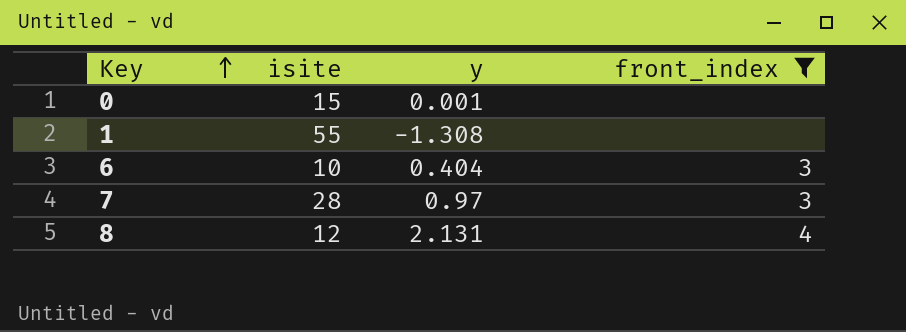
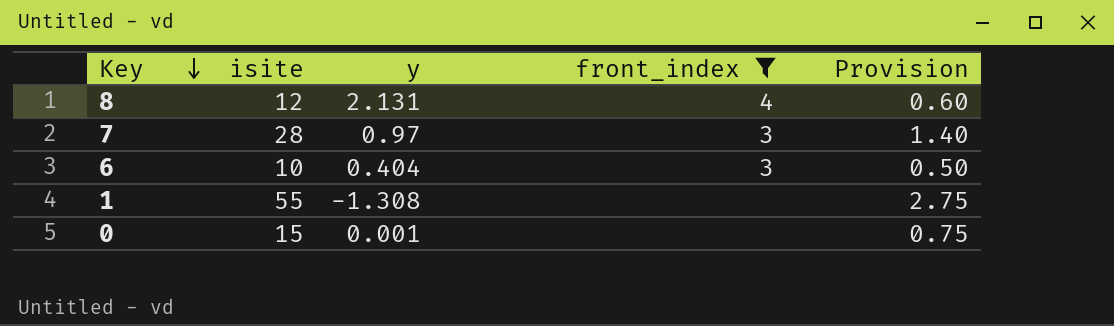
row order: Key ascending -> Key descending
column Provision | formula: none -> [isite] * 0.05

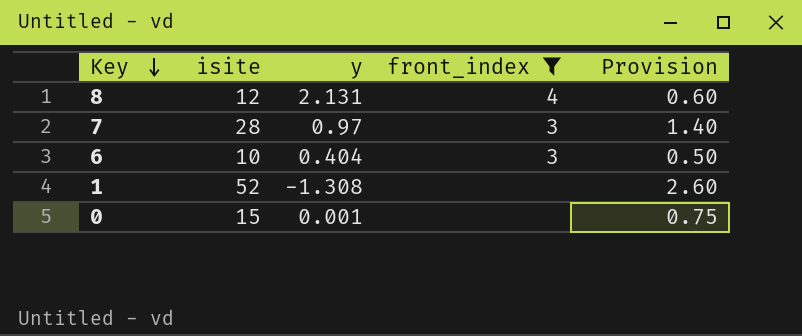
1 | isite: 55 -> 52
1 | Provision: 2.75 -> 2.60

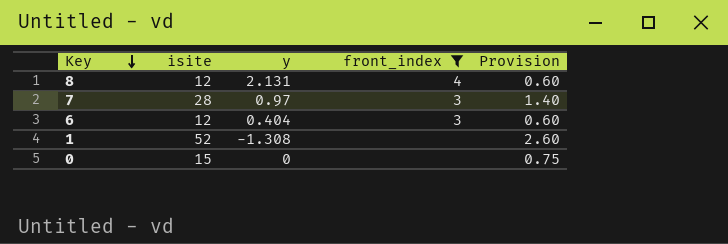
6 | isite: 10 -> 12
6 | Provision: 0.50 -> 0.60
0 | y: 0.001 -> 0

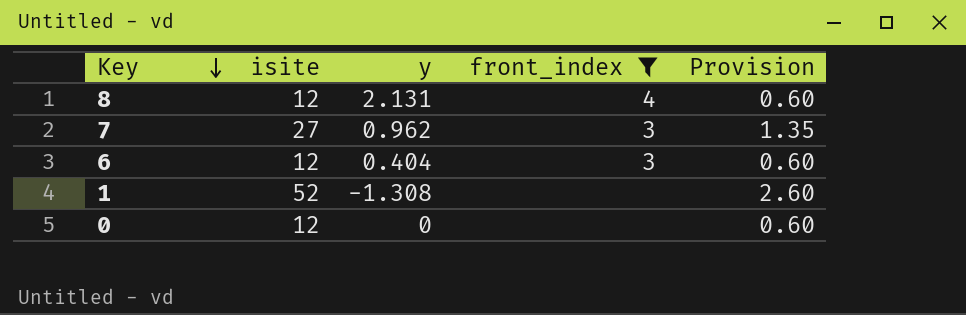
7 | isite: 28 -> 27
7 | y: 0.97 -> 0.962
7 | Provision: 1.40 -> 1.35
0 | isite: 15 -> 12
0 | Provision: 0.75 -> 0.60

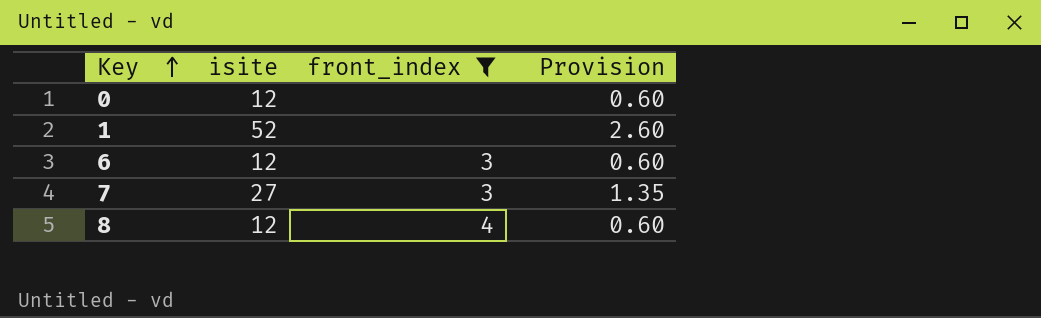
row order: Key descending -> Key ascending
column y | position: 3 -> none

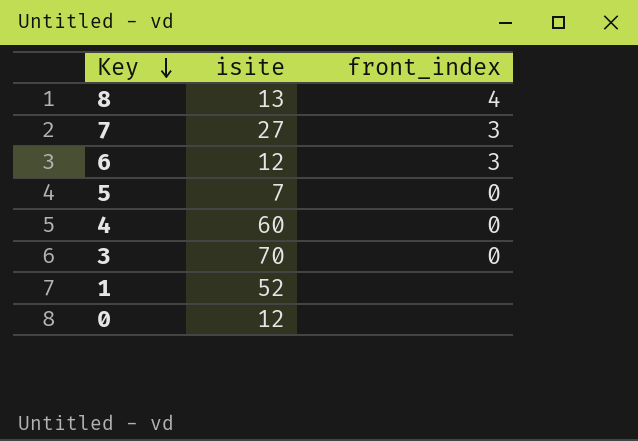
filter: front_index != 0 -> none
row order: Key ascending -> Key descending
column Provision | formula: [isite] * 0.05 -> none
8 | isite: 12 -> 13

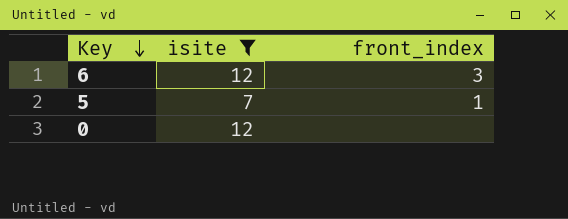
filter: none -> isite <= 12
5 | front_index: 0 -> 1

